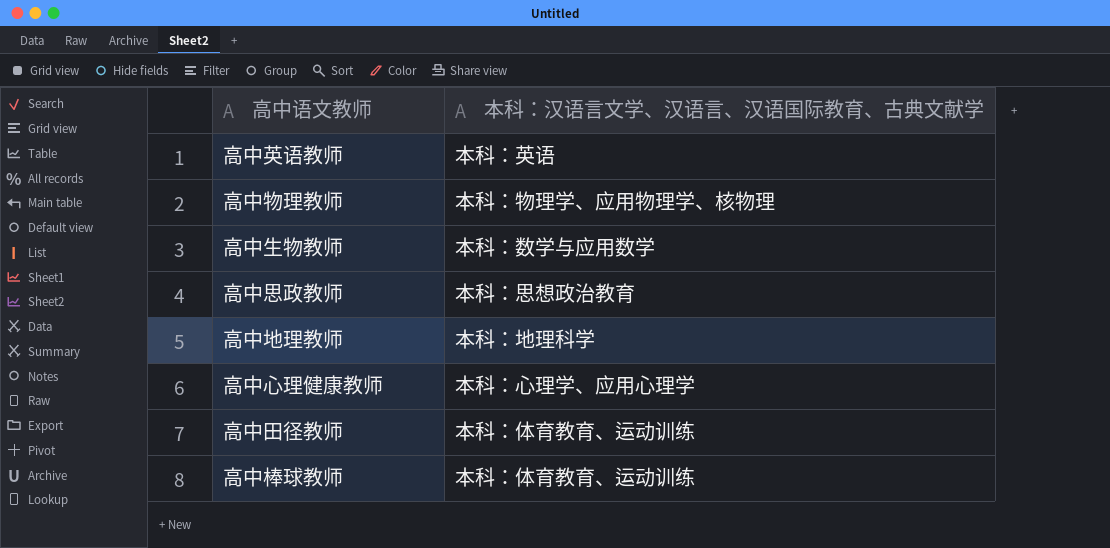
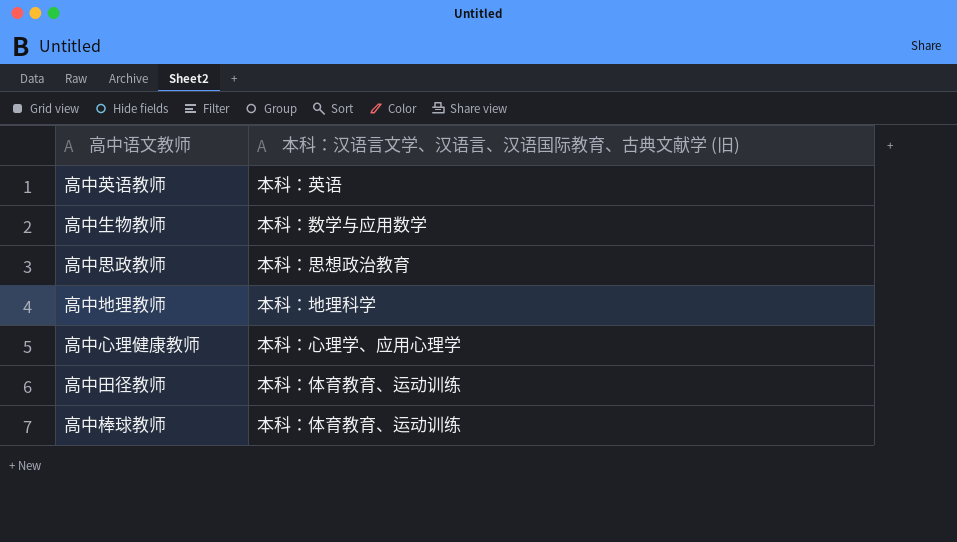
column name: 本科：汉语言文学、汉语言、汉语国际教育、古典文献学 -> 本科：汉语言文学、汉语言、汉语国际教育、古典文献学 (旧)
row 高中物理教师: 本科：物理学、应用物理学、核物理 -> none

